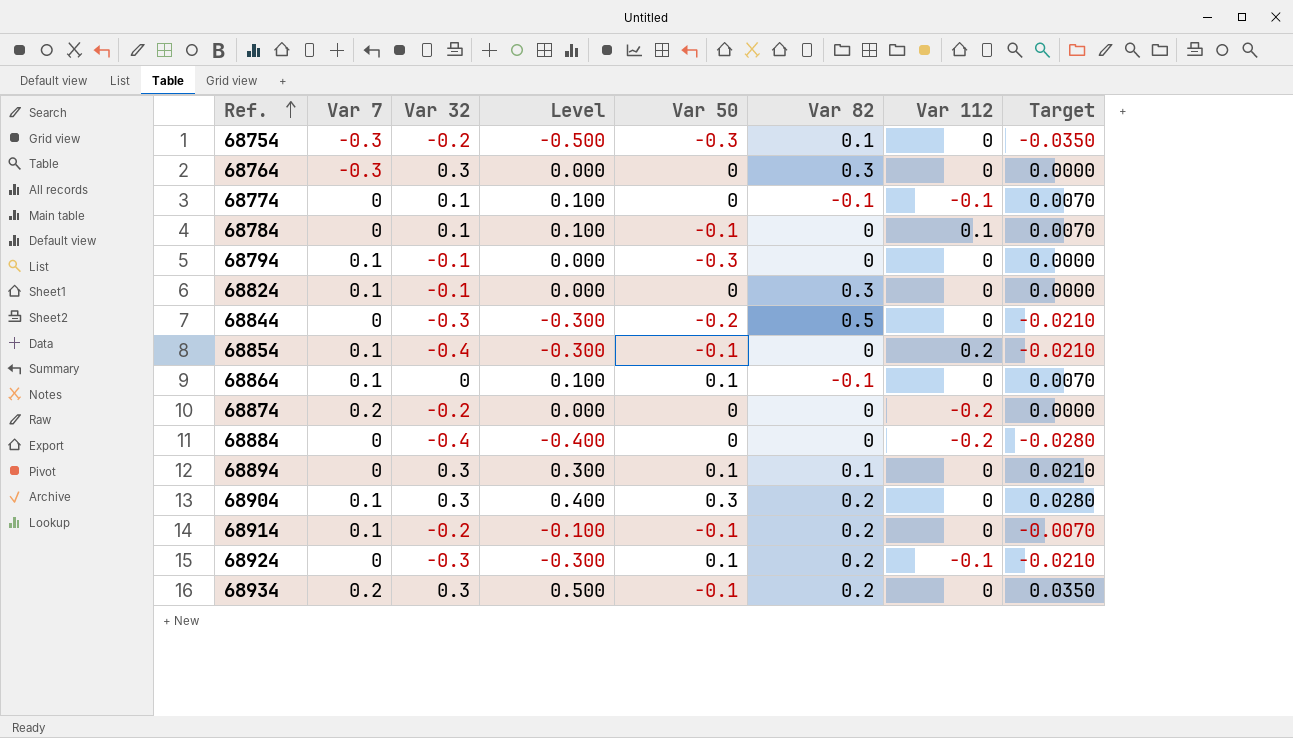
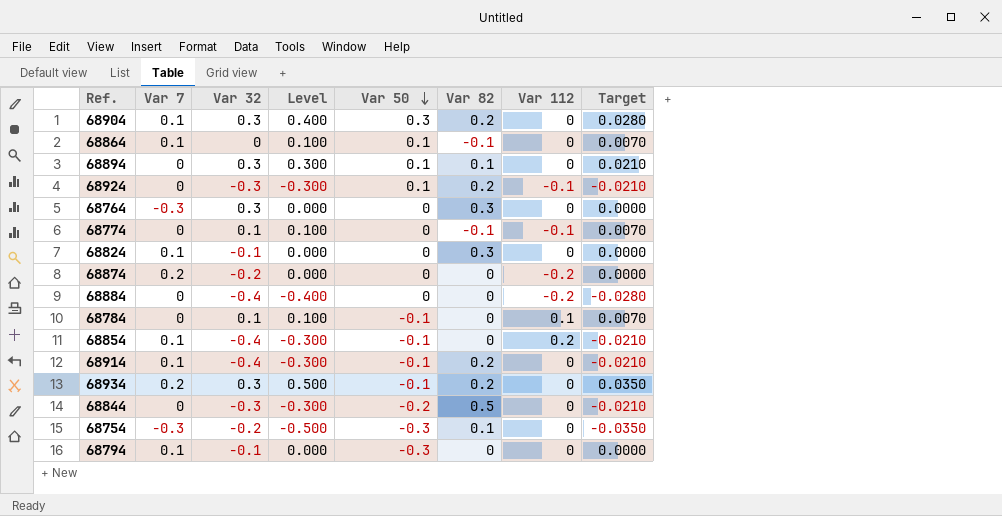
row order: Ref. ascending -> Var 50 descending
68914 | Var 32: -0.2 -> -0.4
68914 | Level: -0.100 -> -0.300
68914 | Target: -0.0070 -> -0.0210

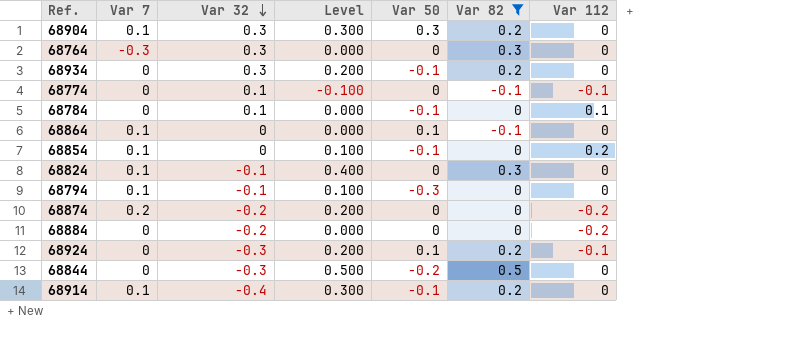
filter: none -> Var 82 != 0.1
row order: Var 50 descending -> Var 32 descending
column Target | formula: [Level] * 0.07 -> none
column Level | formula: [Var 7] + [Var 32] -> [Var 7] + [Var 82]
68934 | Var 7: 0.2 -> 0
68854 | Var 32: -0.4 -> 0
68884 | Var 32: -0.4 -> -0.2

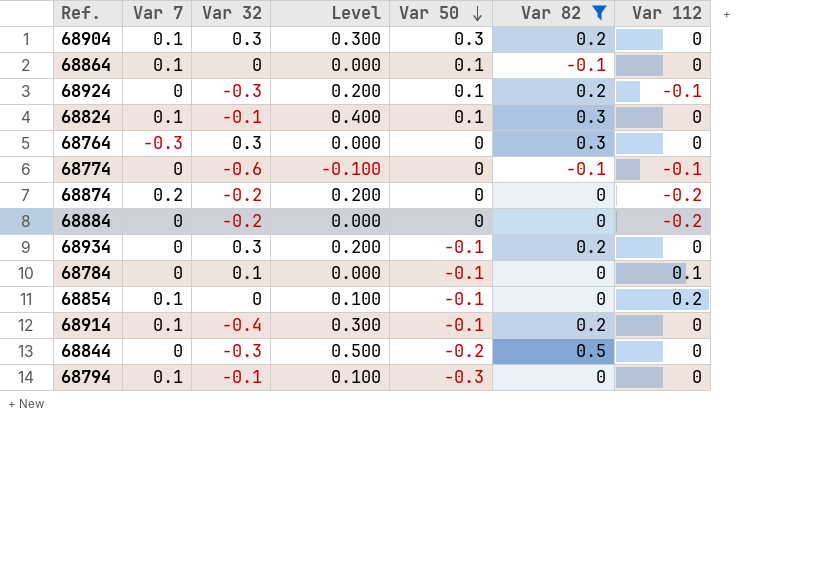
row order: Var 32 descending -> Var 50 descending
68824 | Var 50: 0 -> 0.1
68774 | Var 32: 0.1 -> -0.6

